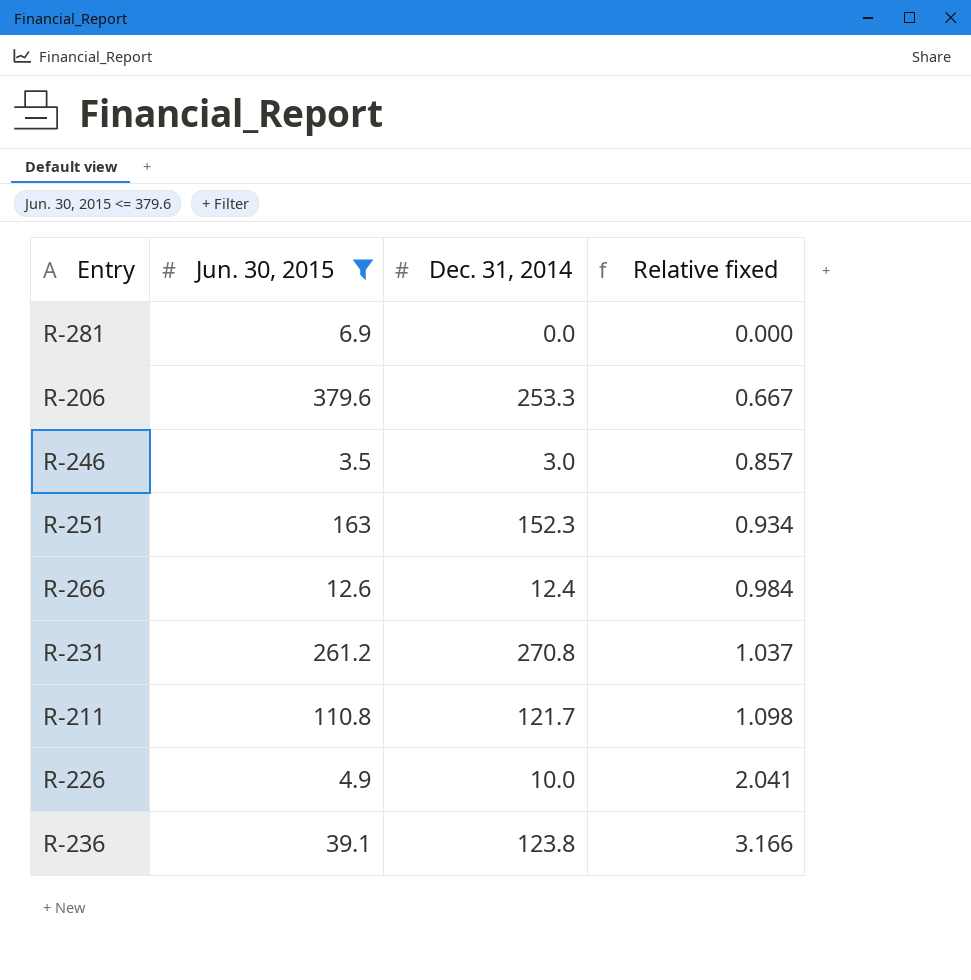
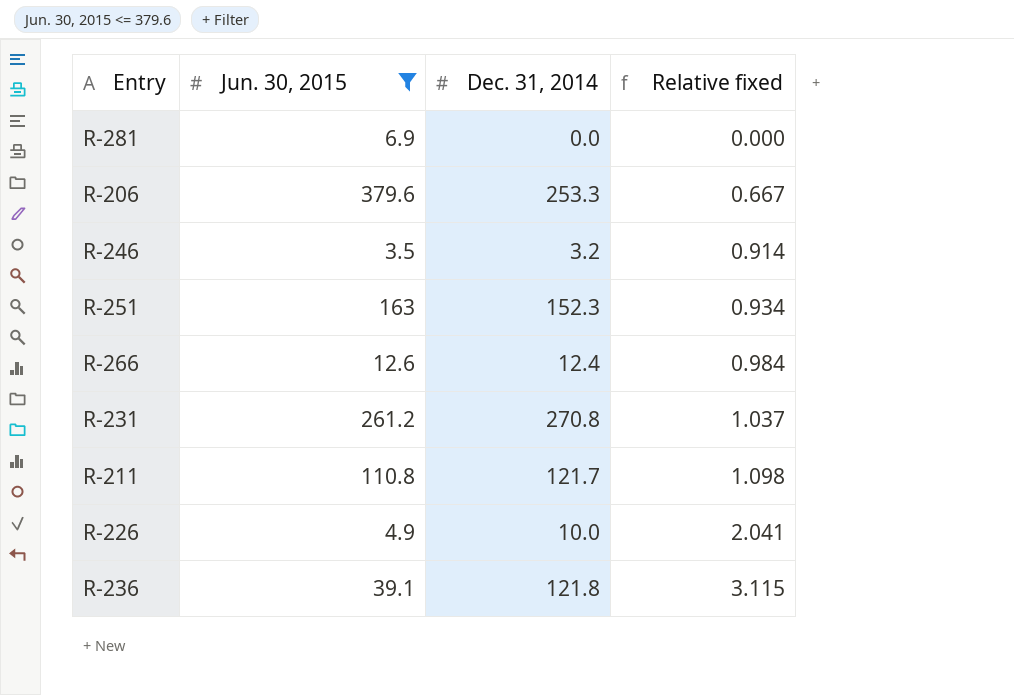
R-246 | Dec. 31, 2014: 3.0 -> 3.2
R-246 | Relative fixed: 0.857 -> 0.914
R-236 | Dec. 31, 2014: 123.8 -> 121.8
R-236 | Relative fixed: 3.166 -> 3.115

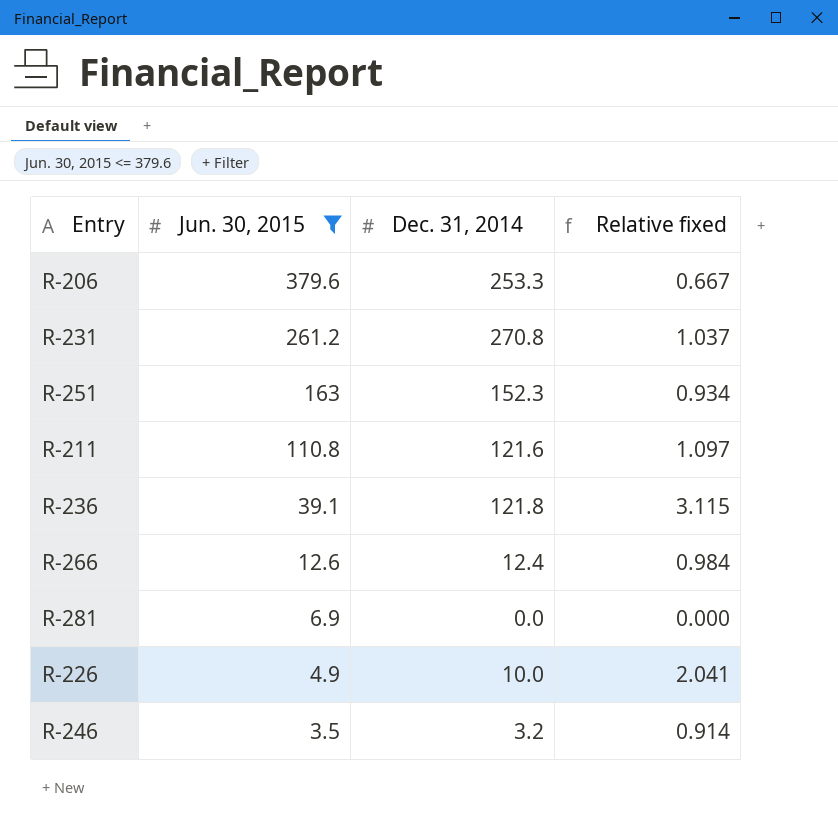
row order: Relative fixed ascending -> Jun. 30, 2015 descending
R-211 | Dec. 31, 2014: 121.7 -> 121.6
R-211 | Relative fixed: 1.098 -> 1.097

